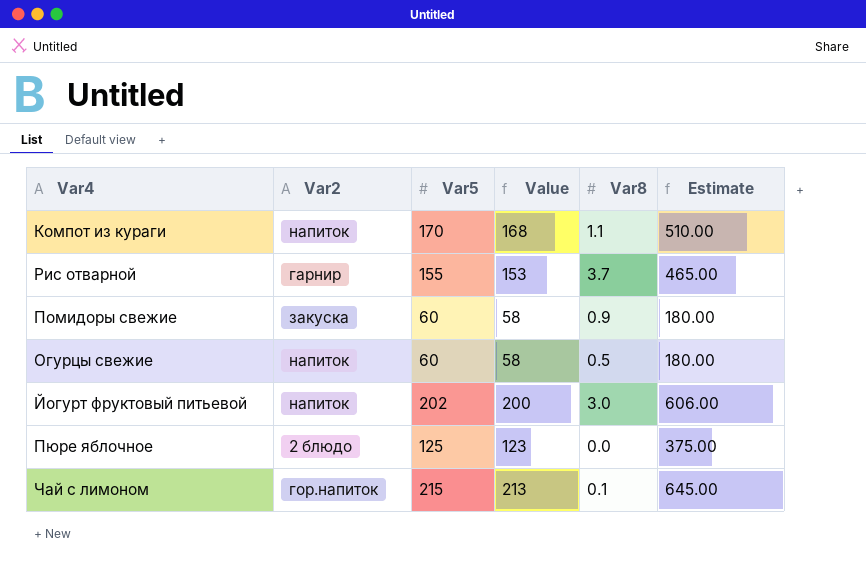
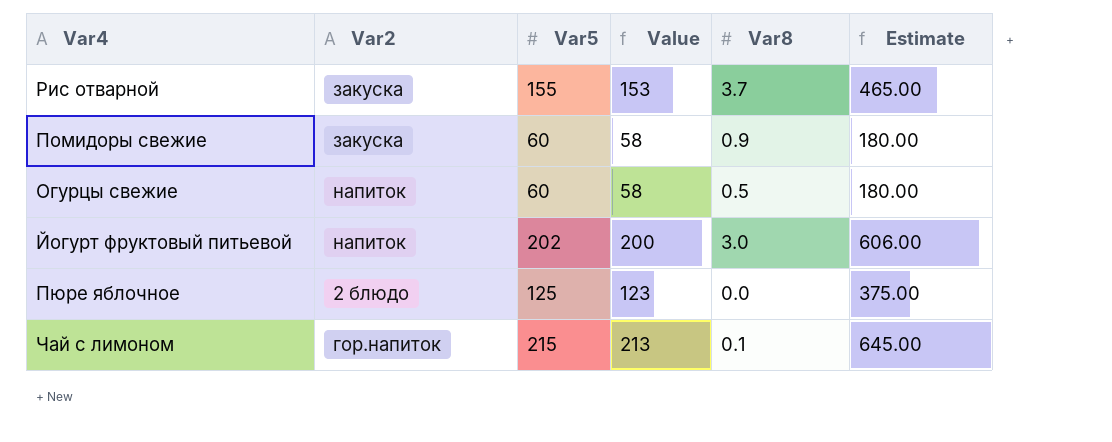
row Компот из кураги: напиток | 170 | 168 | 1.1 | 510.00 -> none
Рис отварной | Var2: гарнир -> закуска

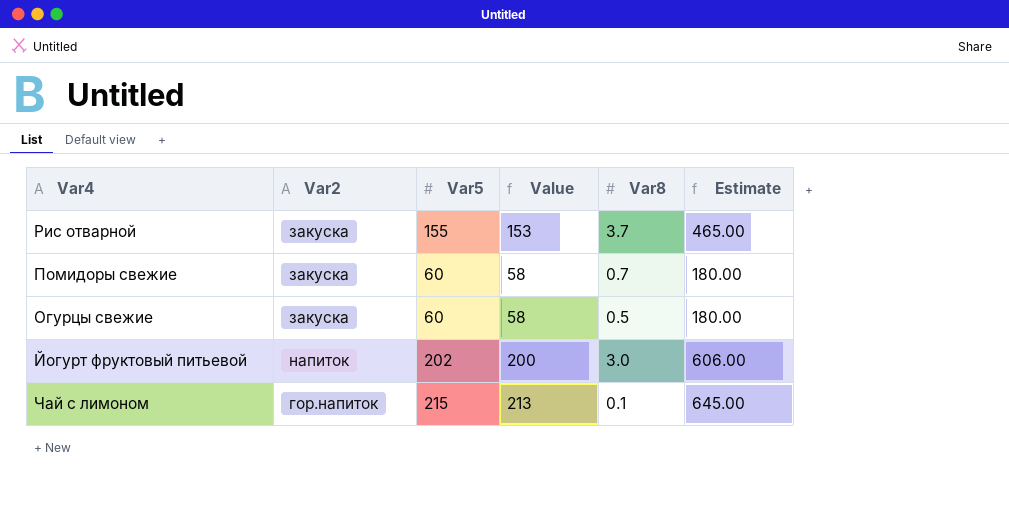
row Пюре яблочное: 2 блюдо | 125 | 123 | 0.0 | 375.00 -> none
Помидоры свежие | Var8: 0.9 -> 0.7
Огурцы свежие | Var2: напиток -> закуска

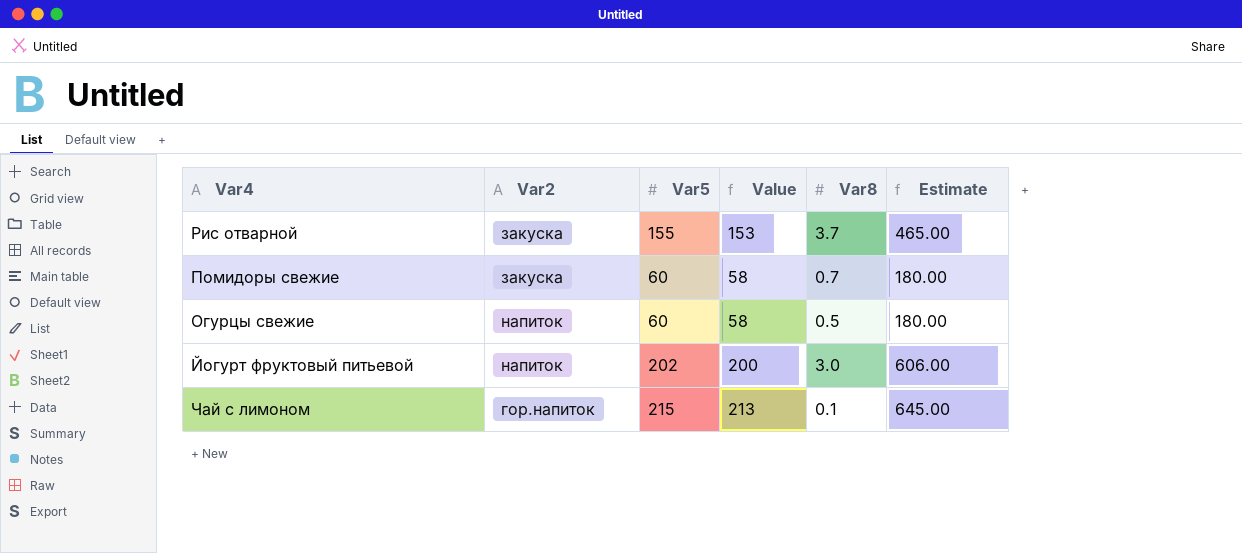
Огурцы свежие | Var2: закуска -> напиток

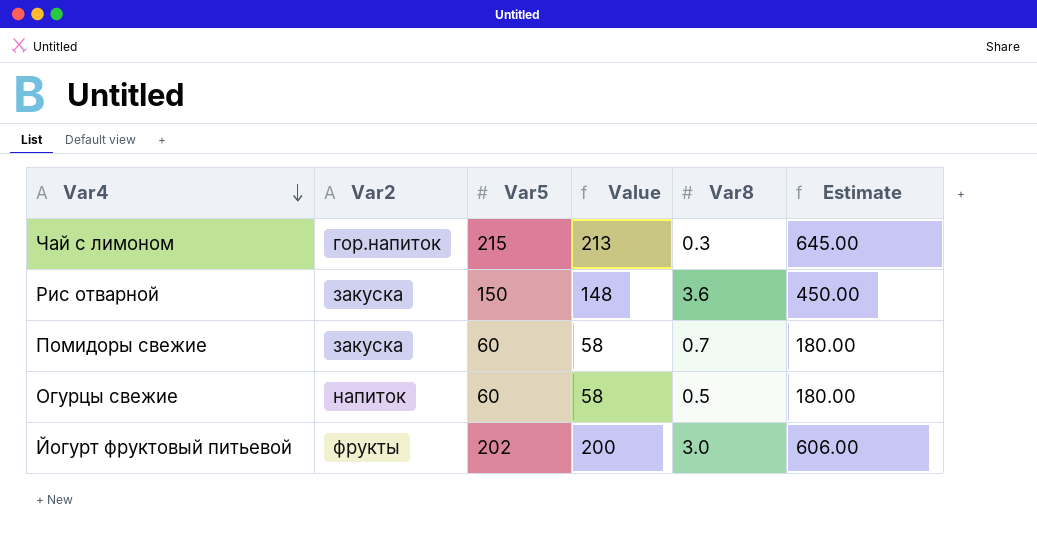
row order: none -> Var4 descending
Чай с лимоном | Var8: 0.1 -> 0.3
Рис отварной | Var5: 155 -> 150
Рис отварной | Value: 153 -> 148
Рис отварной | Var8: 3.7 -> 3.6
Рис отварной | Estimate: 465.00 -> 450.00
Йогурт фруктовый питьевой | Var2: напиток -> фрукты

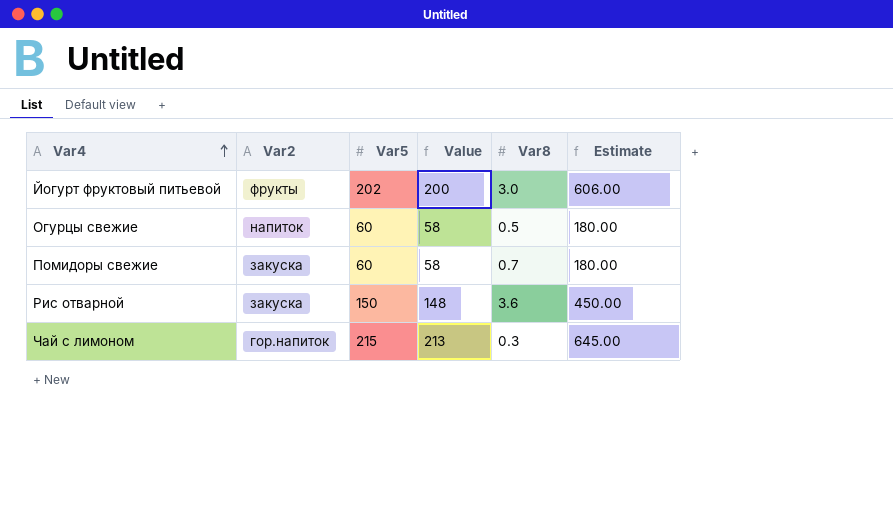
row order: Var4 descending -> Var4 ascending

